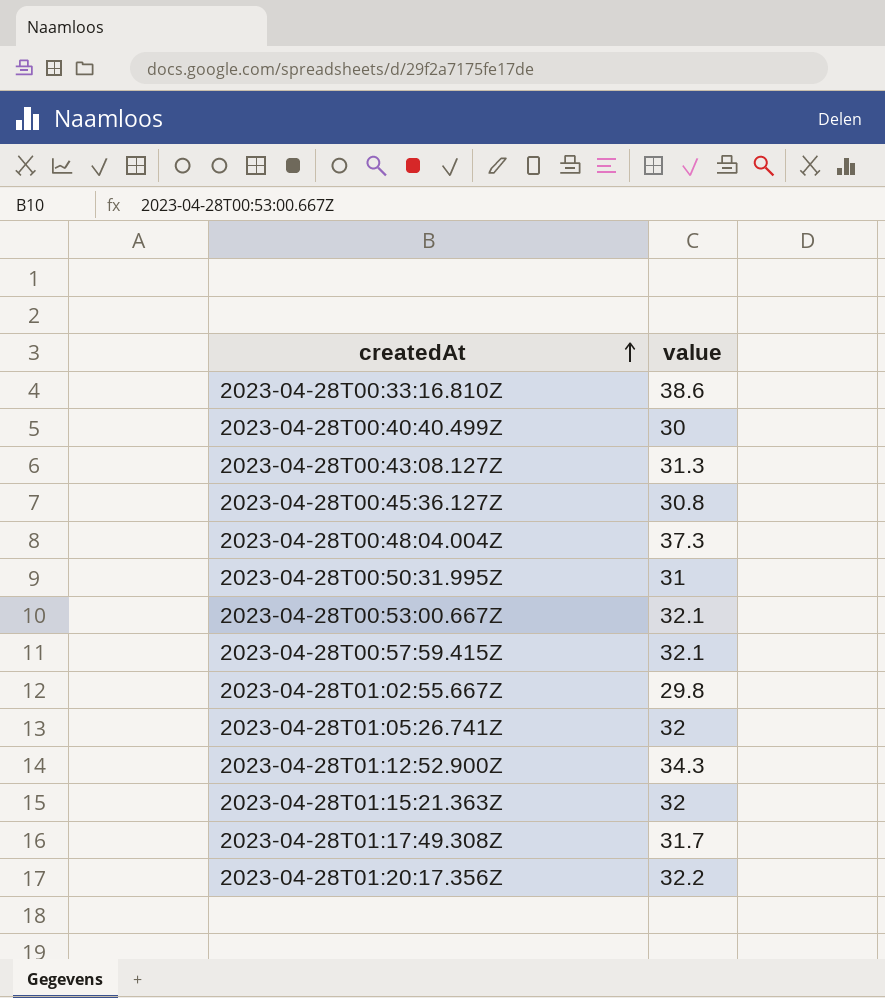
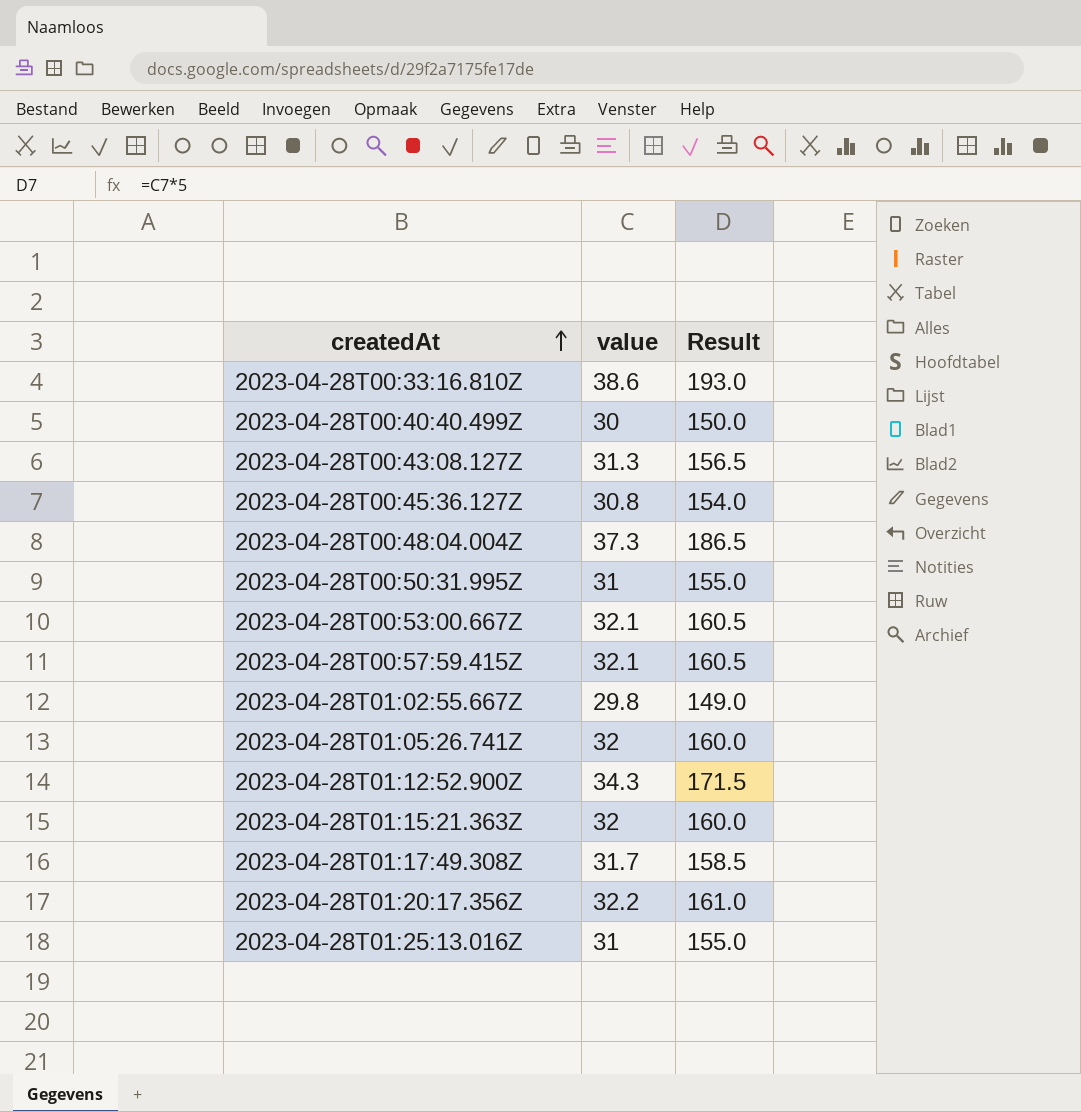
column Result | formula: none -> [value] * 5
row 2023-04-28T01:25:13.016Z: none -> 31 | 155.0

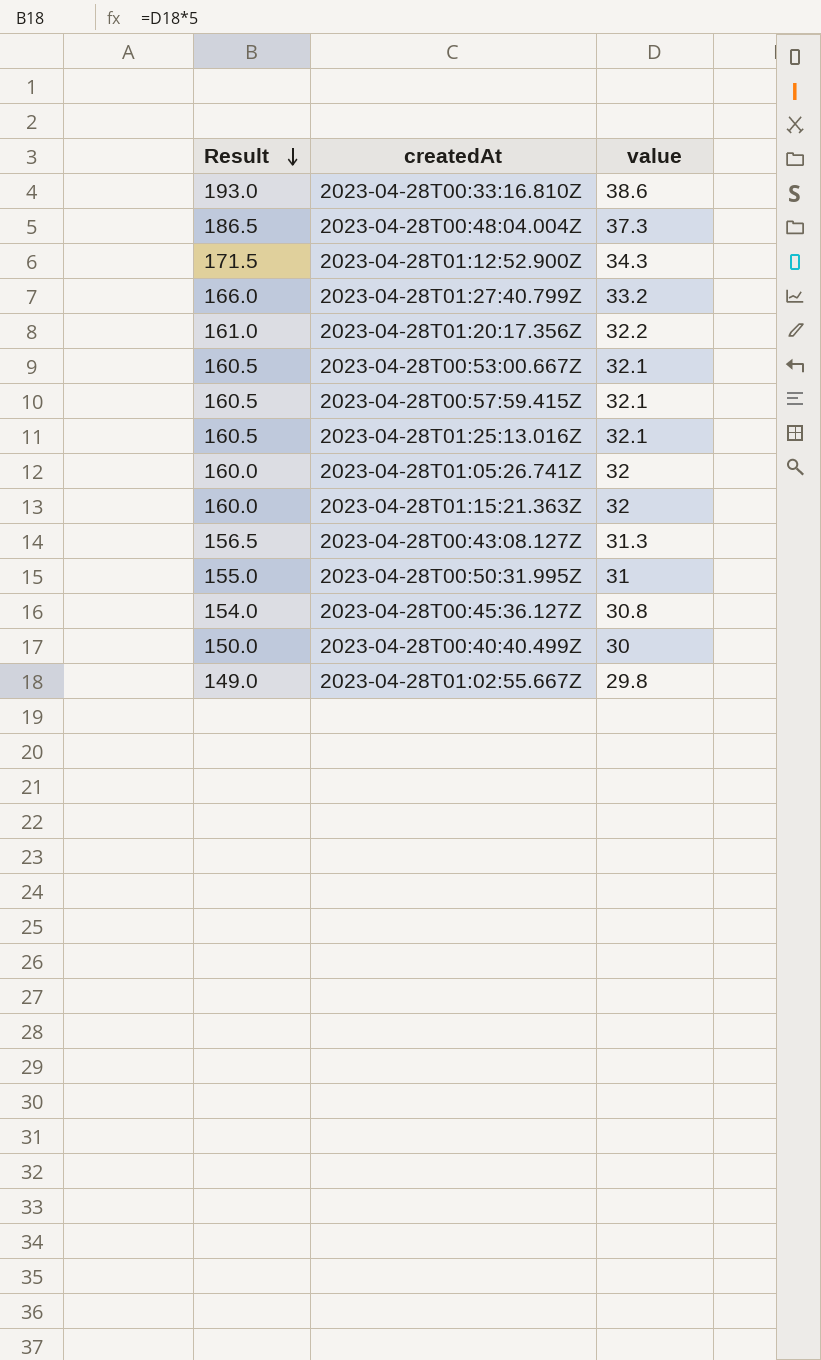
row order: createdAt ascending -> Result descending
column Result | position: 3 -> 1
row 2023-04-28T01:17:49.308Z: 31.7 | 158.5 -> none
row 2023-04-28T01:27:40.799Z: none -> 166.0 | 33.2
2023-04-28T01:25:13.016Z | Result: 155.0 -> 160.5
2023-04-28T01:25:13.016Z | value: 31 -> 32.1

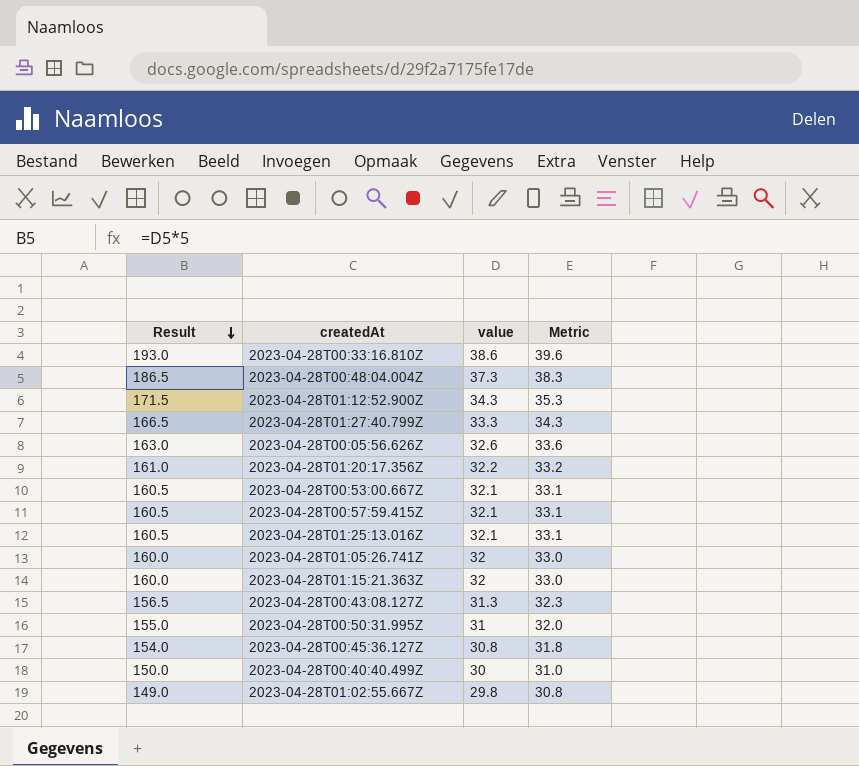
column Metric | formula: none -> [value] + 1
2023-04-28T01:27:40.799Z | Result: 166.0 -> 166.5
2023-04-28T01:27:40.799Z | value: 33.2 -> 33.3
row 2023-04-28T00:05:56.626Z: none -> 163.0 | 32.6 | 33.6

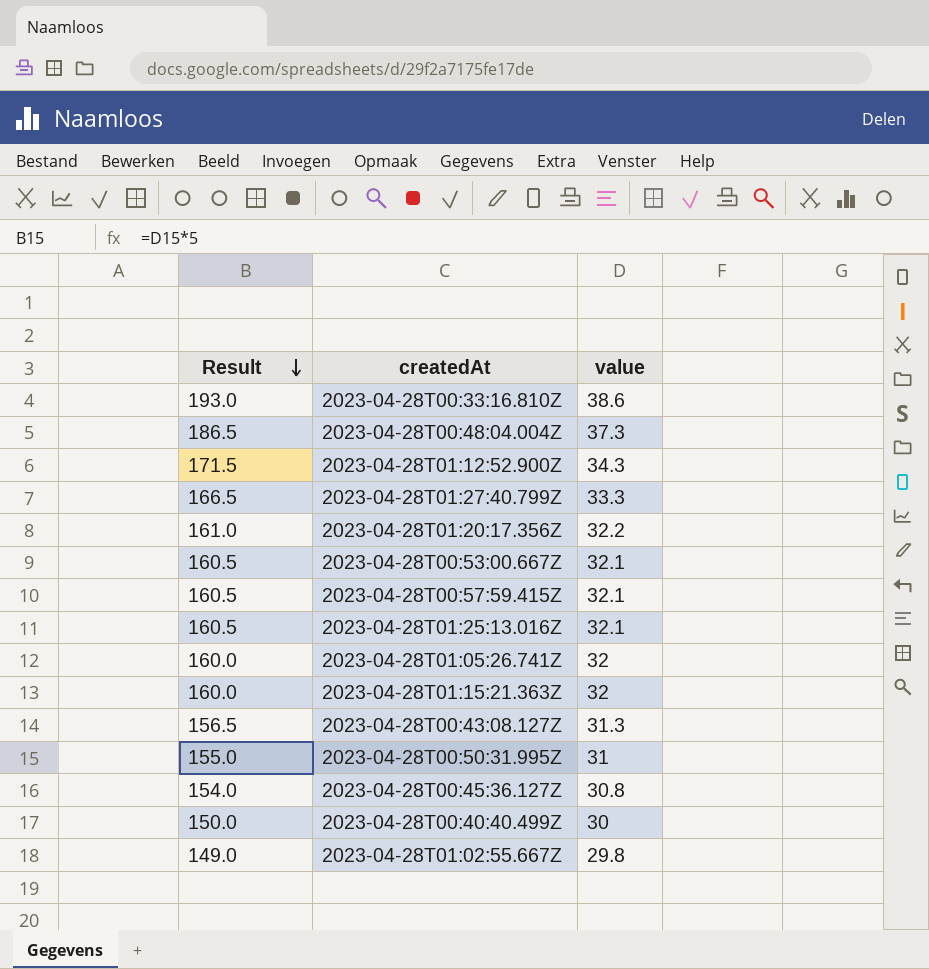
column Metric | formula: [value] + 1 -> none
row 2023-04-28T00:05:56.626Z: 163.0 | 32.6 | 33.6 -> none

